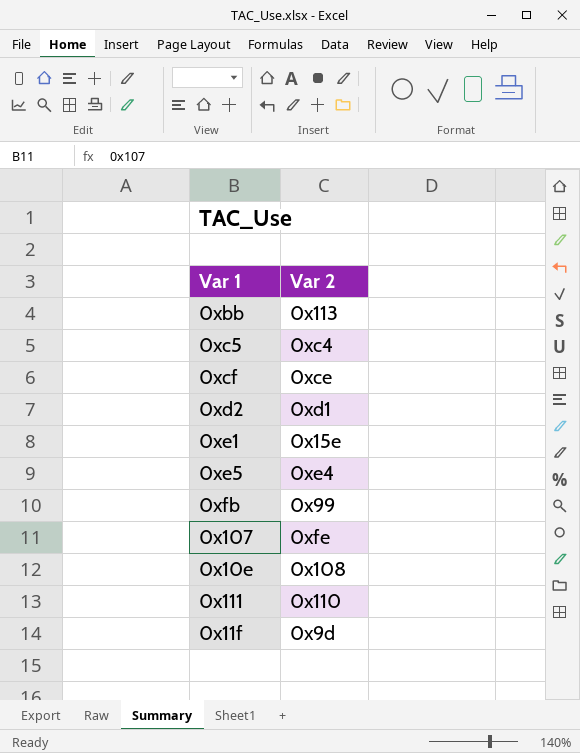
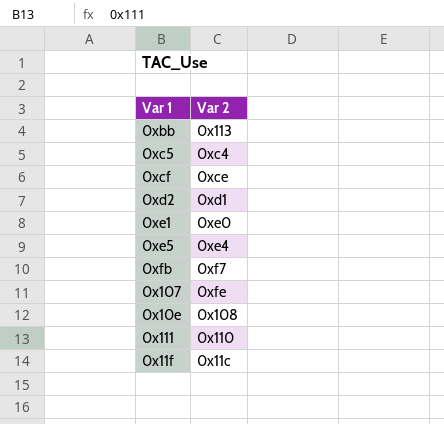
0xe1 | Var 2: 0x15e -> 0xe0
0xfb | Var 2: 0x99 -> 0xf7
0x11f | Var 2: 0x9d -> 0x11c

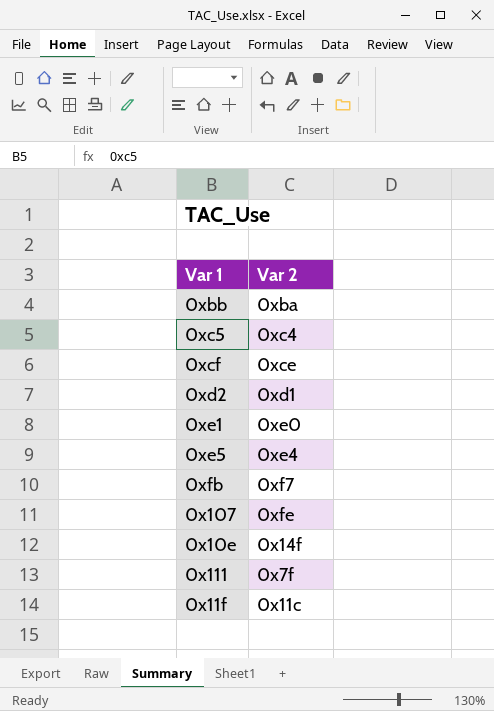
0xbb | Var 2: 0x113 -> 0xba
0x10e | Var 2: 0x108 -> 0x14f
0x111 | Var 2: 0x110 -> 0x7f

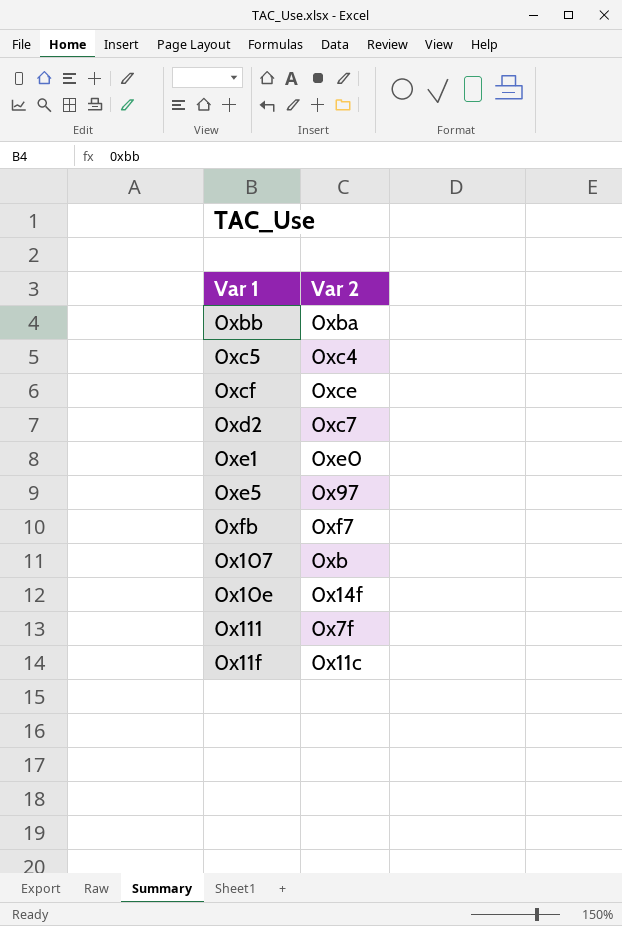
0xd2 | Var 2: 0xd1 -> 0xc7
0xe5 | Var 2: 0xe4 -> 0x97
0x107 | Var 2: 0xfe -> 0xb

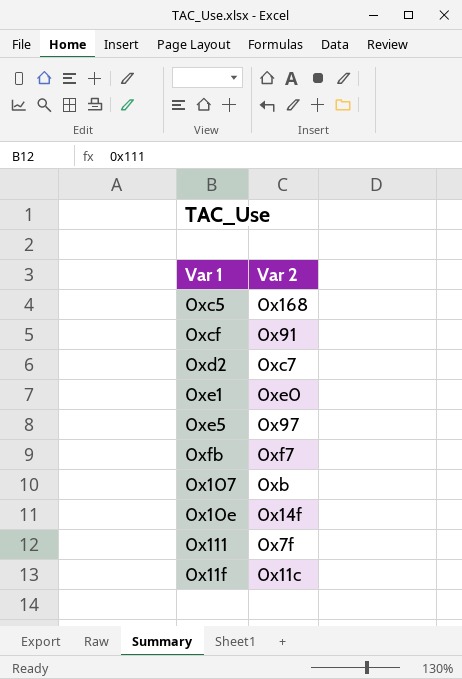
row 0xbb: 0xba -> none
0xc5 | Var 2: 0xc4 -> 0x168
0xcf | Var 2: 0xce -> 0x91

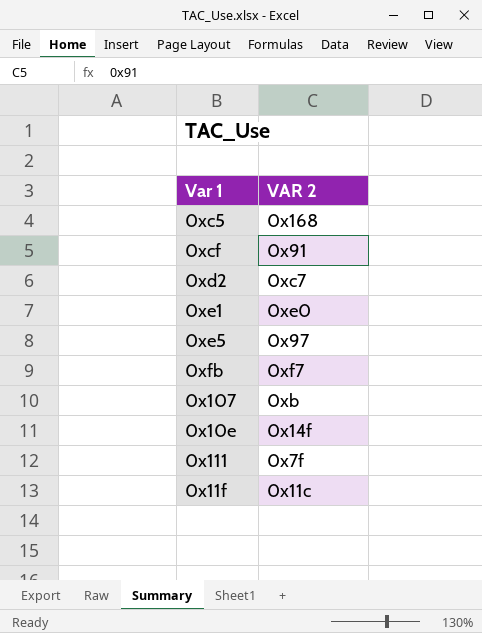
column name: Var 2 -> VAR 2

